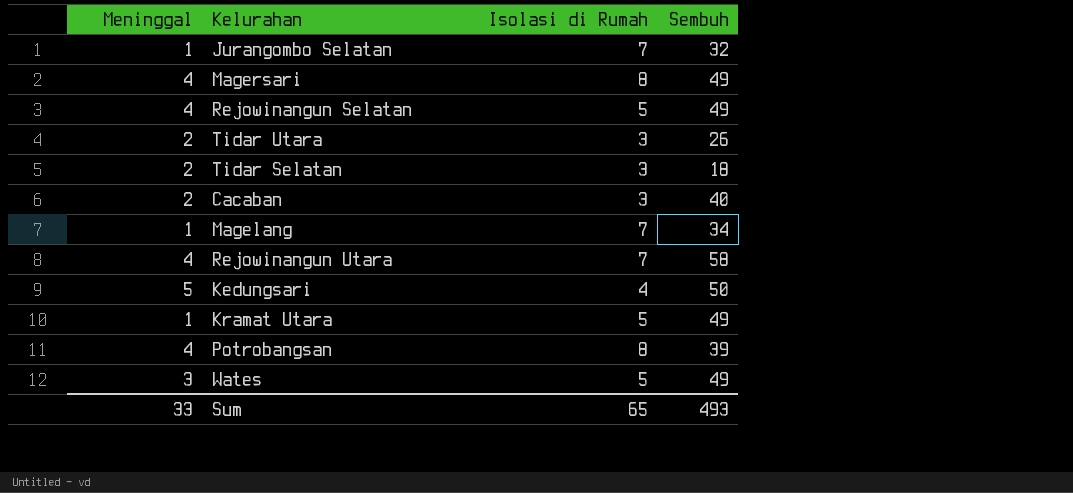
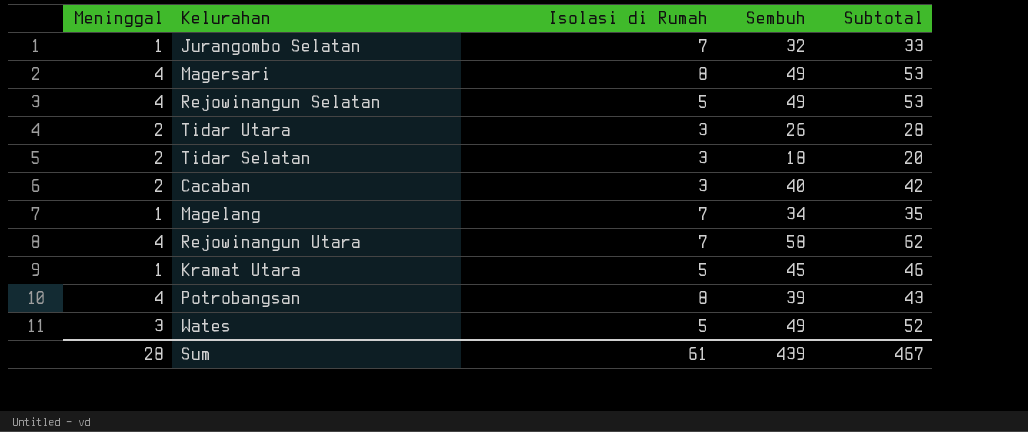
column Subtotal | formula: none -> [Meninggal] + [Sembuh]
row Kedungsari: 5 | 4 | 50 -> none
Kramat Utara | Sembuh: 49 -> 45
Sum | Meninggal: 33 -> 28
Sum | Isolasi di Rumah: 65 -> 61
Sum | Sembuh: 493 -> 439

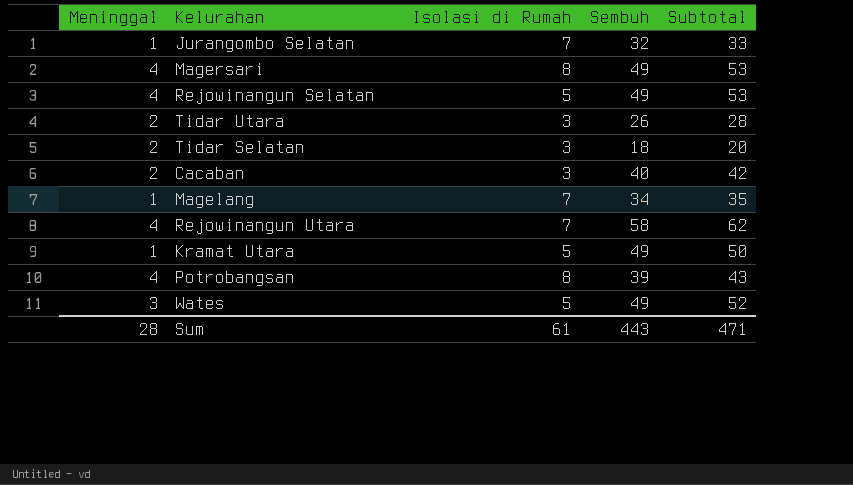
Kramat Utara | Sembuh: 45 -> 49
Kramat Utara | Subtotal: 46 -> 50
Sum | Sembuh: 439 -> 443
Sum | Subtotal: 467 -> 471

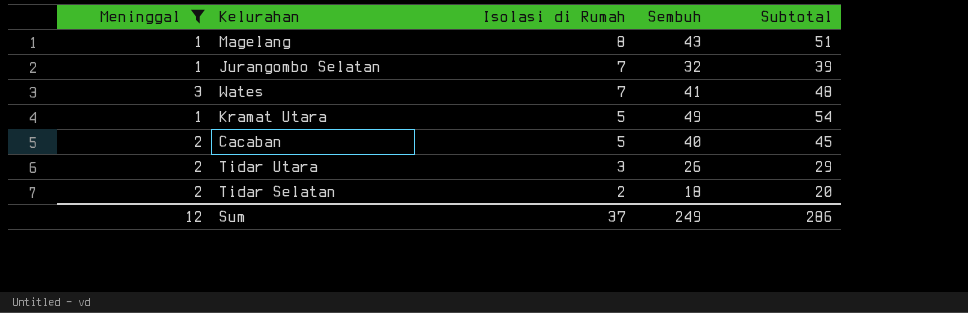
filter: none -> Meninggal != 4
row order: none -> Isolasi di Rumah descending
column Subtotal | formula: [Meninggal] + [Sembuh] -> [Isolasi di Rumah] + [Sembuh]
Magelang | Isolasi di Rumah: 7 -> 8
Magelang | Sembuh: 34 -> 43
Wates | Isolasi di Rumah: 5 -> 7
Wates | Sembuh: 49 -> 41
Cacaban | Isolasi di Rumah: 3 -> 5
Tidar Selatan | Isolasi di Rumah: 3 -> 2
Sum | Meninggal: 28 -> 12
Sum | Isolasi di Rumah: 61 -> 37
Sum | Sembuh: 443 -> 249
Sum | Subtotal: 471 -> 286

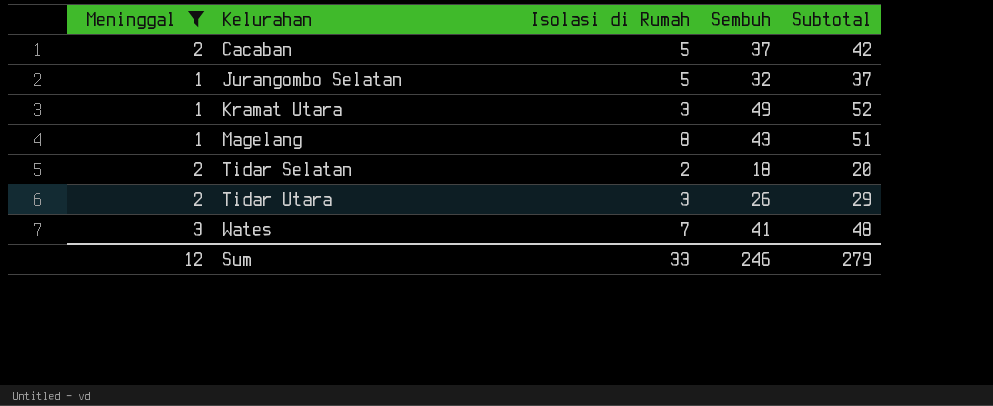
row order: Isolasi di Rumah descending -> Kelurahan ascending
Cacaban | Sembuh: 40 -> 37
Cacaban | Subtotal: 45 -> 42
Jurangombo Selatan | Isolasi di Rumah: 7 -> 5
Jurangombo Selatan | Subtotal: 39 -> 37
Kramat Utara | Isolasi di Rumah: 5 -> 3
Kramat Utara | Subtotal: 54 -> 52
Sum | Isolasi di Rumah: 37 -> 33
Sum | Sembuh: 249 -> 246
Sum | Subtotal: 286 -> 279

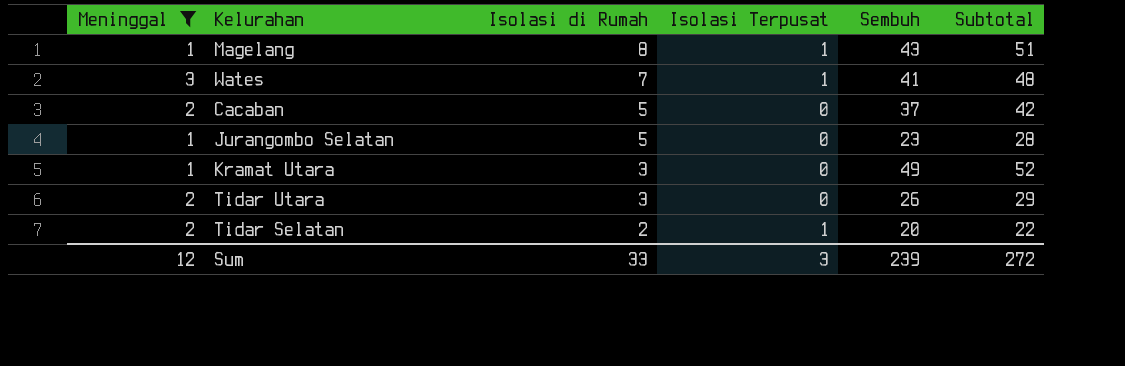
row order: Kelurahan ascending -> Isolasi di Rumah descending
column Isolasi Terpusat | position: none -> 4
Jurangombo Selatan | Sembuh: 32 -> 23
Jurangombo Selatan | Subtotal: 37 -> 28
Tidar Selatan | Sembuh: 18 -> 20
Tidar Selatan | Subtotal: 20 -> 22
Sum | Sembuh: 246 -> 239
Sum | Subtotal: 279 -> 272

